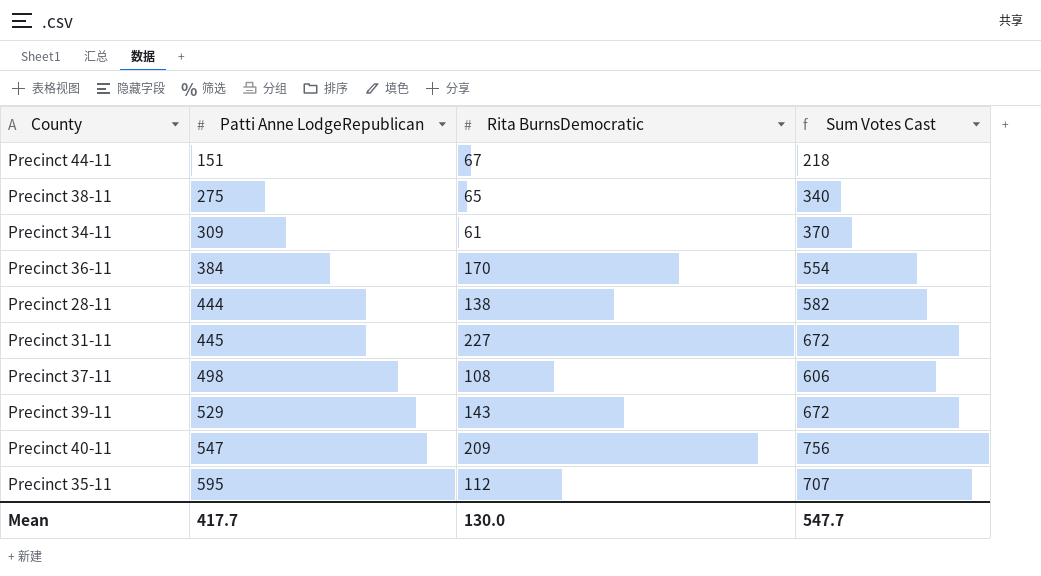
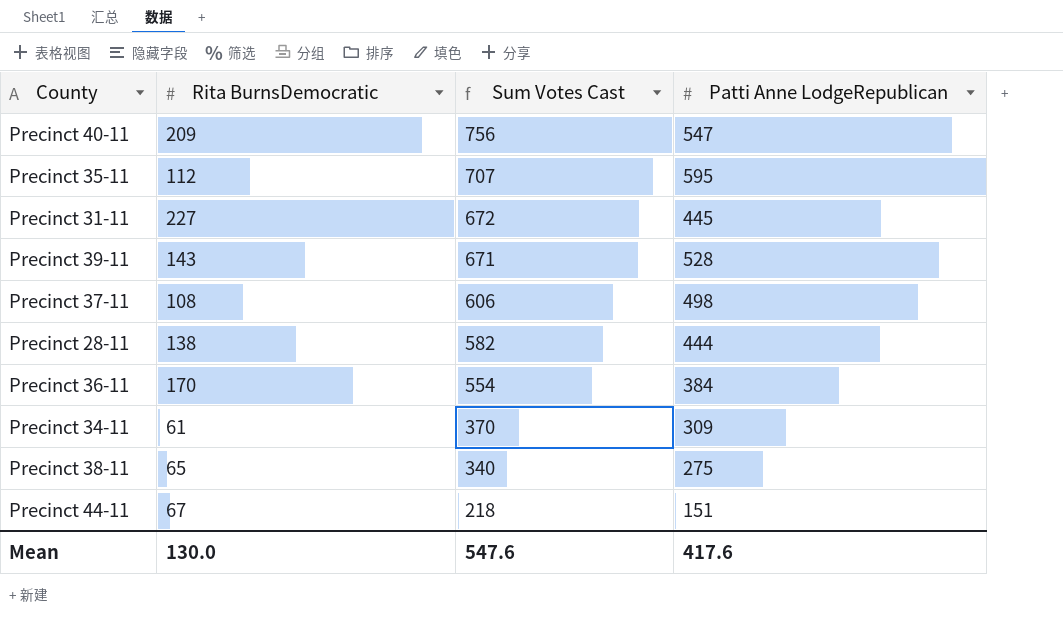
row order: Patti Anne LodgeRepublican ascending -> Sum Votes Cast descending
column Patti Anne LodgeRepublican | position: 2 -> 4
Precinct 39-11 | Sum Votes Cast: 672 -> 671
Precinct 39-11 | Patti Anne LodgeRepublican: 529 -> 528
Mean | Sum Votes Cast: 547.7 -> 547.6
Mean | Patti Anne LodgeRepublican: 417.7 -> 417.6

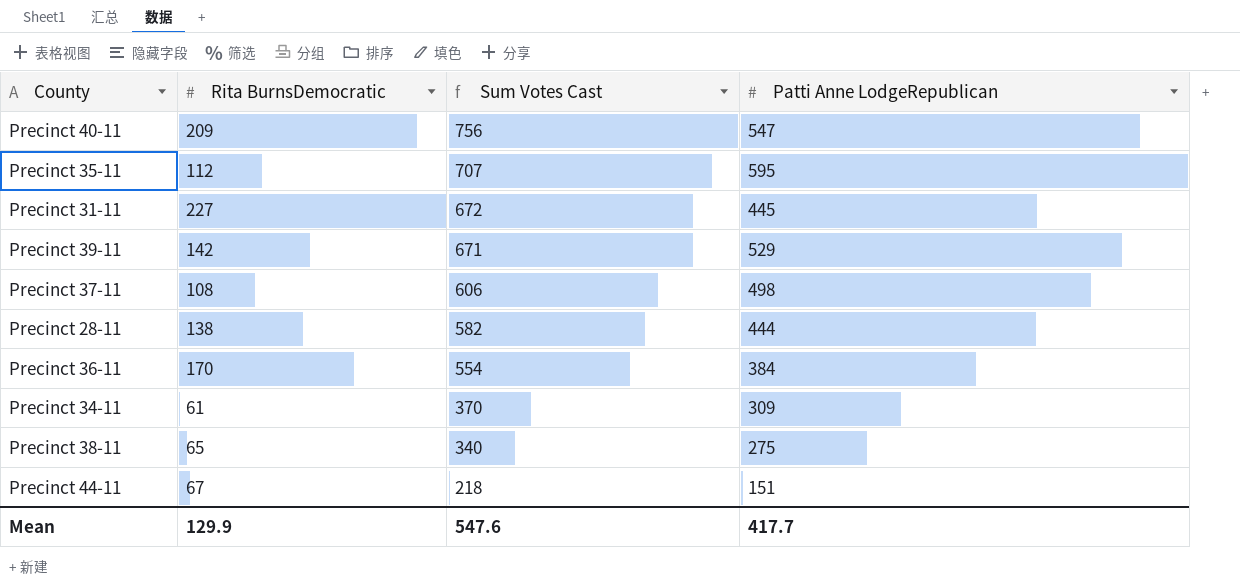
Precinct 39-11 | Rita BurnsDemocratic: 143 -> 142
Precinct 39-11 | Patti Anne LodgeRepublican: 528 -> 529
Mean | Rita BurnsDemocratic: 130.0 -> 129.9
Mean | Patti Anne LodgeRepublican: 417.6 -> 417.7

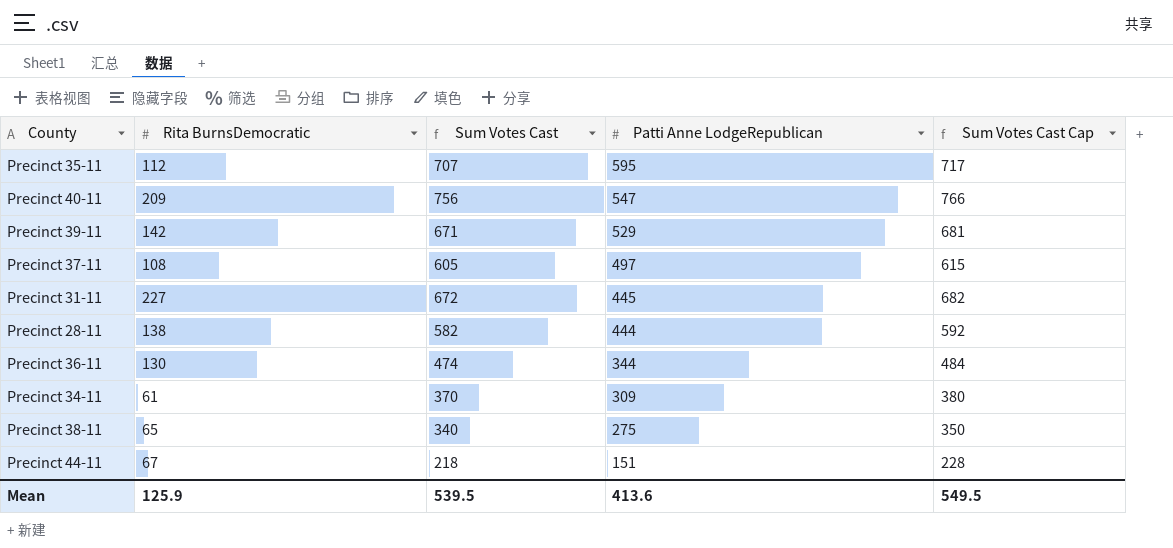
row order: Sum Votes Cast descending -> Patti Anne LodgeRepublican descending
column Sum Votes Cast Cap | formula: none -> [Sum Votes Cast] + 10
Precinct 37-11 | Sum Votes Cast: 606 -> 605
Precinct 37-11 | Patti Anne LodgeRepublican: 498 -> 497
Precinct 36-11 | Rita BurnsDemocratic: 170 -> 130
Precinct 36-11 | Sum Votes Cast: 554 -> 474
Precinct 36-11 | Patti Anne LodgeRepublican: 384 -> 344
Mean | Rita BurnsDemocratic: 129.9 -> 125.9
Mean | Sum Votes Cast: 547.6 -> 539.5
Mean | Patti Anne LodgeRepublican: 417.7 -> 413.6

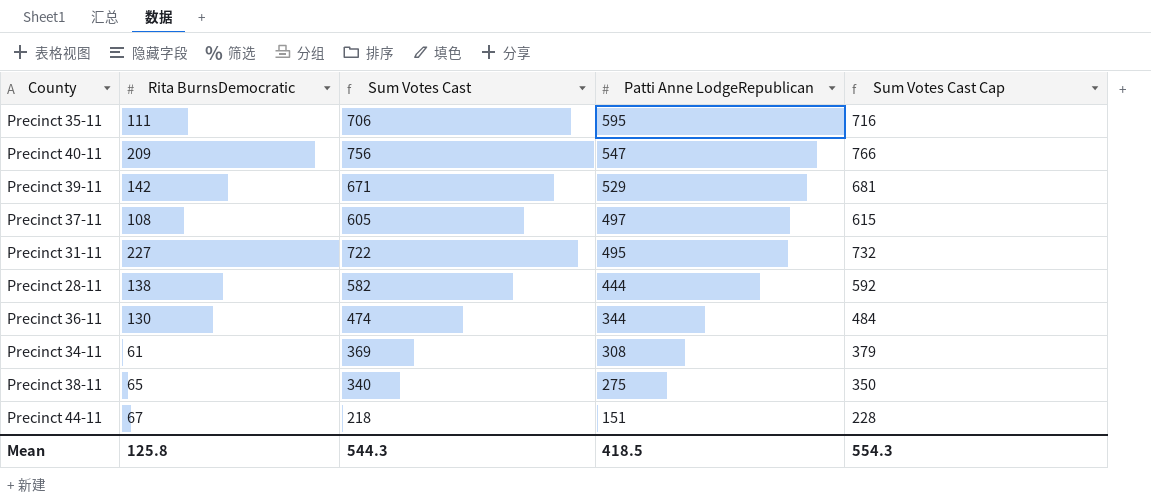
Precinct 35-11 | Rita BurnsDemocratic: 112 -> 111
Precinct 35-11 | Sum Votes Cast: 707 -> 706
Precinct 35-11 | Sum Votes Cast Cap: 717 -> 716
Precinct 31-11 | Sum Votes Cast: 672 -> 722
Precinct 31-11 | Patti Anne LodgeRepublican: 445 -> 495
Precinct 31-11 | Sum Votes Cast Cap: 682 -> 732
Precinct 34-11 | Sum Votes Cast: 370 -> 369
Precinct 34-11 | Patti Anne LodgeRepublican: 309 -> 308
Precinct 34-11 | Sum Votes Cast Cap: 380 -> 379
Mean | Rita BurnsDemocratic: 125.9 -> 125.8
Mean | Sum Votes Cast: 539.5 -> 544.3
Mean | Patti Anne LodgeRepublican: 413.6 -> 418.5
Mean | Sum Votes Cast Cap: 549.5 -> 554.3

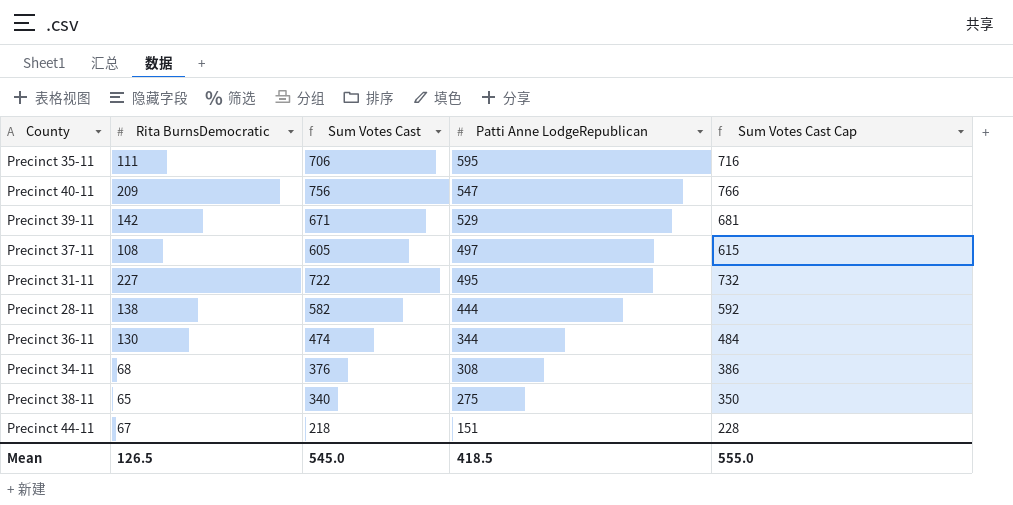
Precinct 34-11 | Rita BurnsDemocratic: 61 -> 68
Precinct 34-11 | Sum Votes Cast: 369 -> 376
Precinct 34-11 | Sum Votes Cast Cap: 379 -> 386
Mean | Rita BurnsDemocratic: 125.8 -> 126.5
Mean | Sum Votes Cast: 544.3 -> 545.0
Mean | Sum Votes Cast Cap: 554.3 -> 555.0

